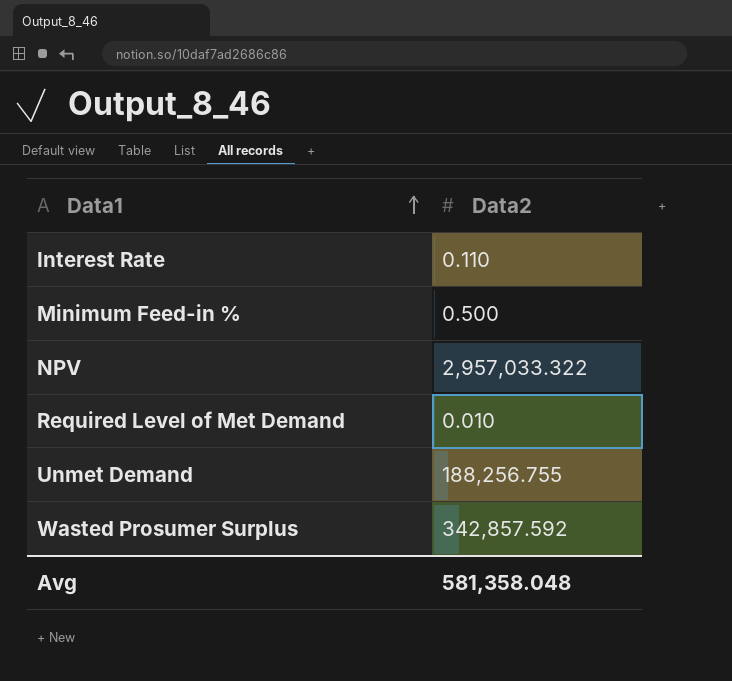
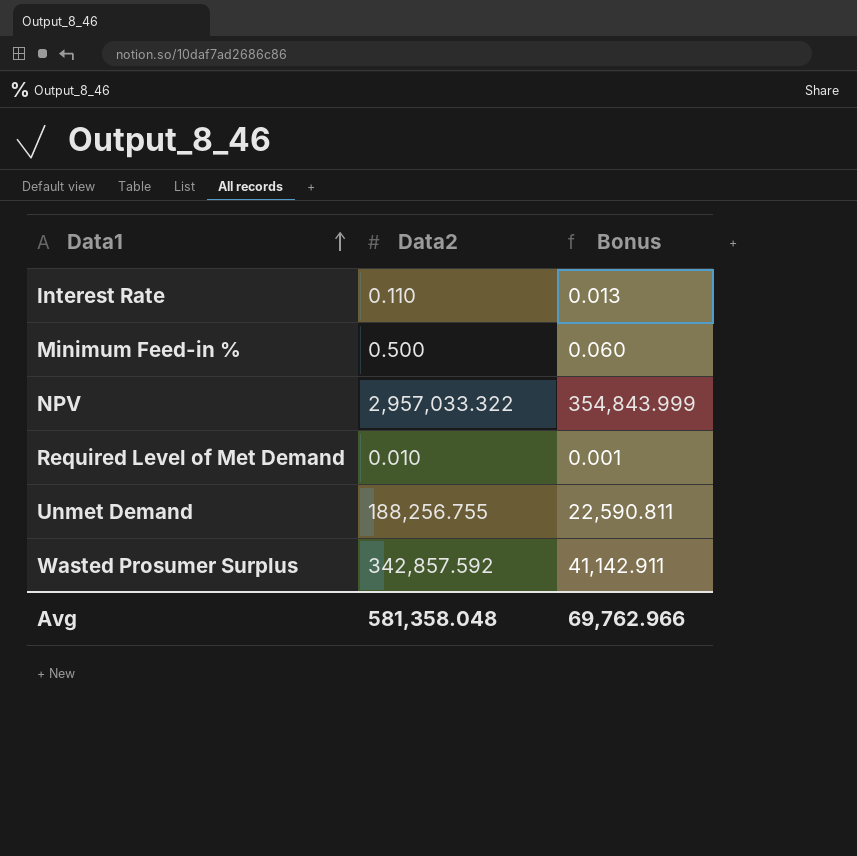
column Bonus | formula: none -> [Data2] * 0.12

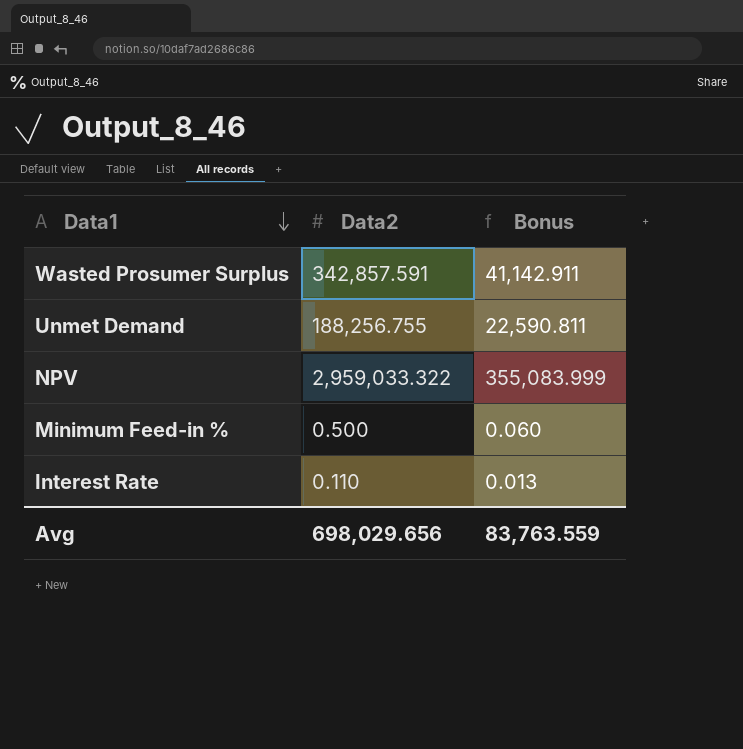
row order: Data1 ascending -> Data1 descending
row Required Level of Met Demand: 0.010 | 0.001 -> none
Wasted Prosumer Surplus | Data2: 342,857.592 -> 342,857.591
NPV | Data2: 2,957,033.322 -> 2,959,033.322
NPV | Bonus: 354,843.999 -> 355,083.999
Avg | Data2: 581,358.048 -> 698,029.656
Avg | Bonus: 69,762.966 -> 83,763.559

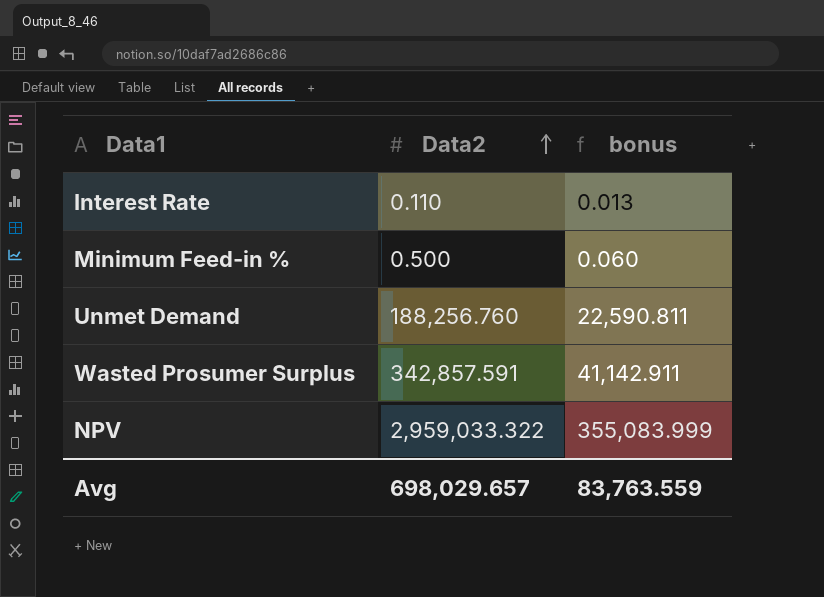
row order: Data1 descending -> Data2 ascending
column name: Bonus -> bonus
Unmet Demand | Data2: 188,256.755 -> 188,256.760
Avg | Data2: 698,029.656 -> 698,029.657

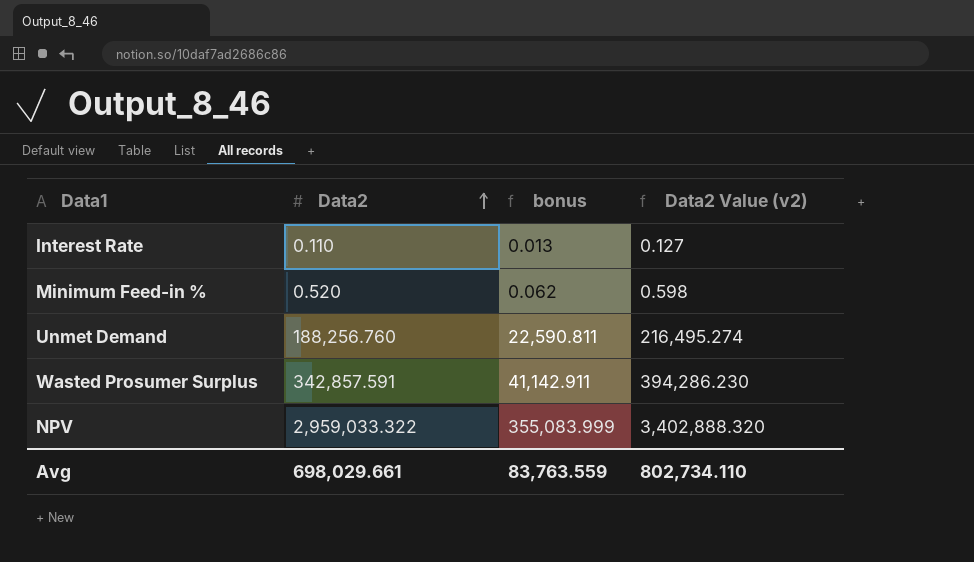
column Data2 Value (v2) | formula: none -> [Data2] * 1.15
Minimum Feed-in % | Data2: 0.500 -> 0.520
Minimum Feed-in % | bonus: 0.060 -> 0.062
Avg | Data2: 698,029.657 -> 698,029.661

